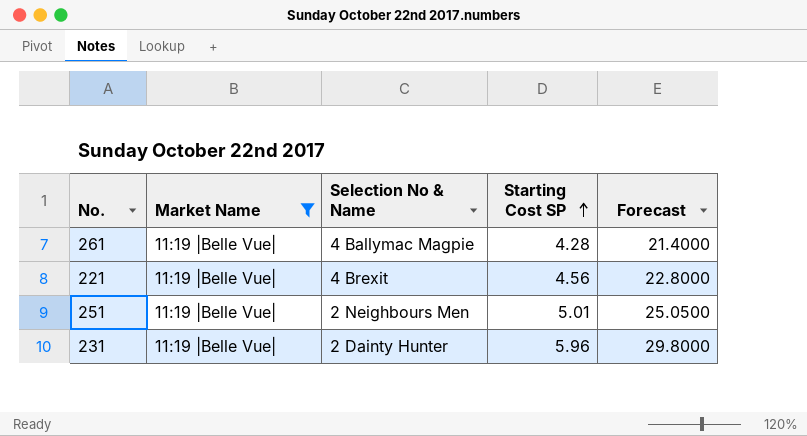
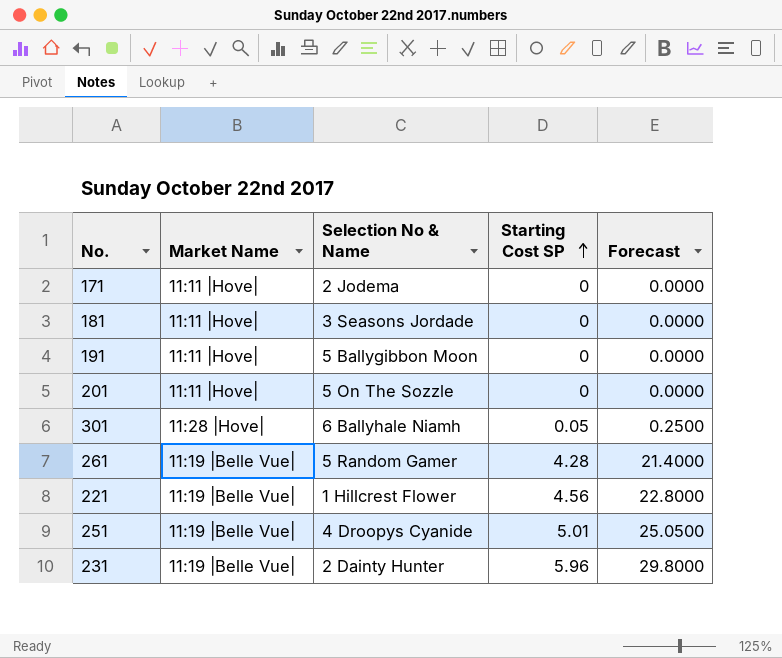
filter: Market Name = 11:19 |Belle Vue| -> none
261 | Selection No & Name: 4 Ballymac Magpie -> 5 Random Gamer
221 | Selection No & Name: 4 Brexit -> 1 Hillcrest Flower
251 | Selection No & Name: 2 Neighbours Men -> 4 Droopys Cyanide

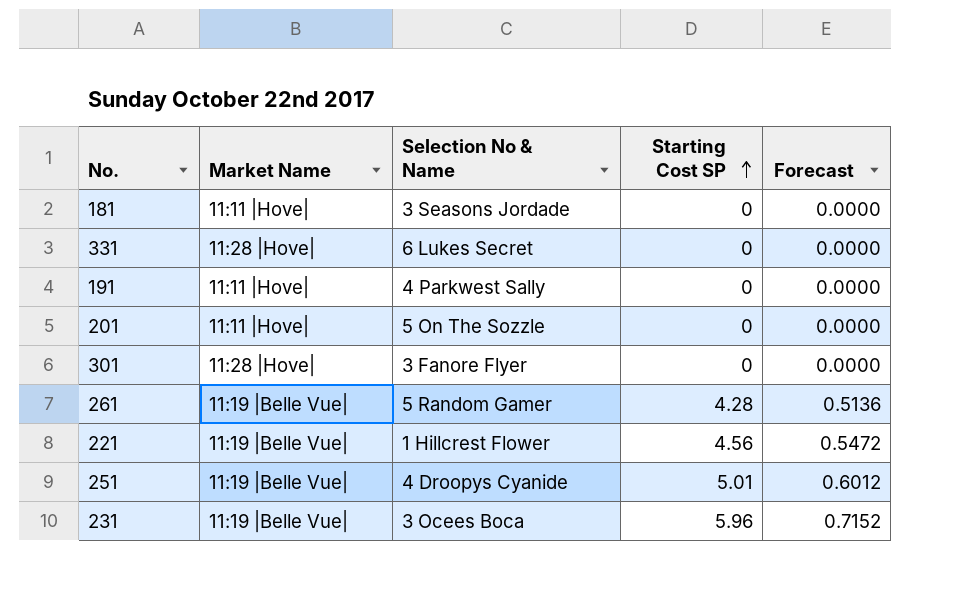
column Forecast | formula: [Starting Cost SP] * 5 -> [Starting Cost SP] * 0.12
row 171: 11:11 |Hove| | 2 Jodema | 0 | 0.0000 -> none
row 331: none -> 11:28 |Hove| | 6 Lukes Secret | 0 | 0.0000
191 | Selection No & Name: 5 Ballygibbon Moon -> 4 Parkwest Sally
301 | Selection No & Name: 6 Ballyhale Niamh -> 3 Fanore Flyer
301 | Starting Cost SP: 0.05 -> 0
231 | Selection No & Name: 2 Dainty Hunter -> 3 Ocees Boca

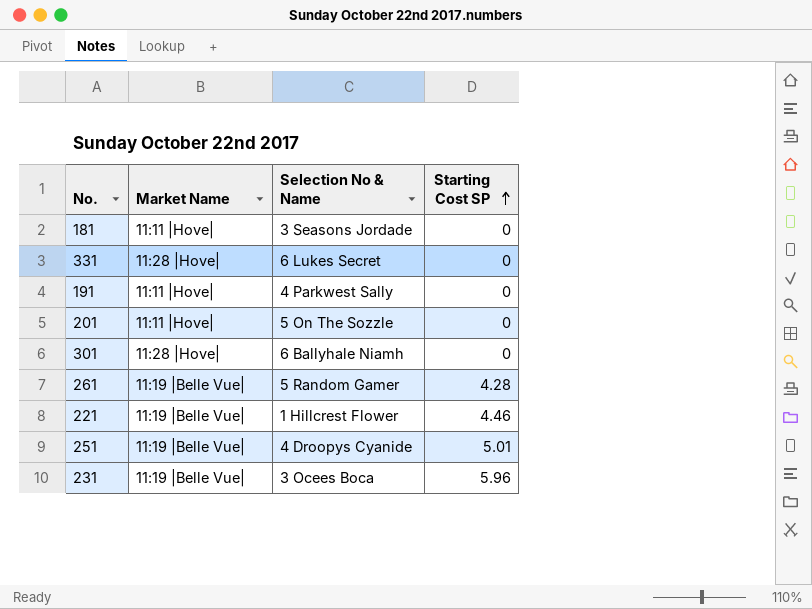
column Forecast | formula: [Starting Cost SP] * 0.12 -> none
301 | Selection No & Name: 3 Fanore Flyer -> 6 Ballyhale Niamh
221 | Starting Cost SP: 4.56 -> 4.46

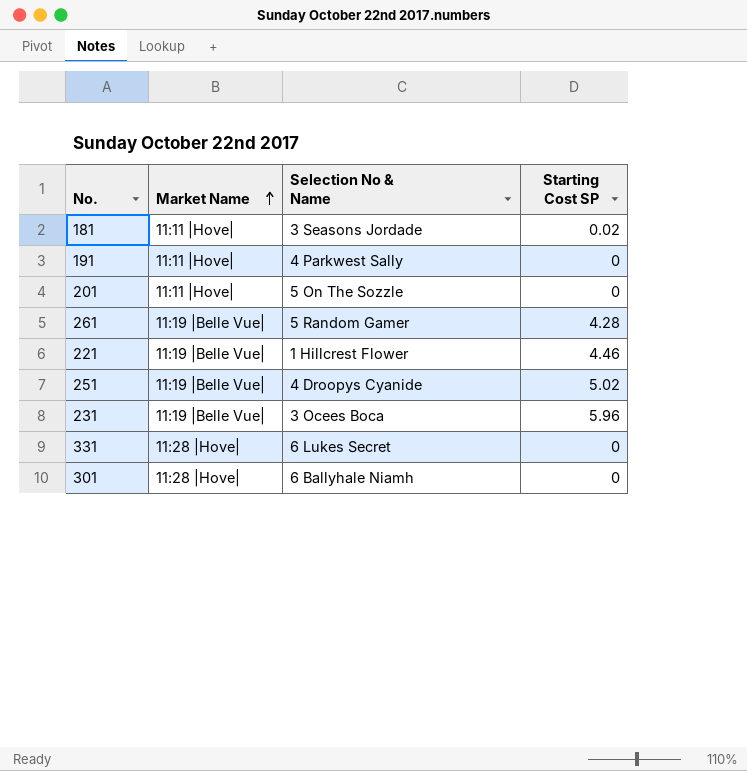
row order: Starting Cost SP ascending -> Market Name ascending
181 | Starting Cost SP: 0 -> 0.02
251 | Starting Cost SP: 5.01 -> 5.02

